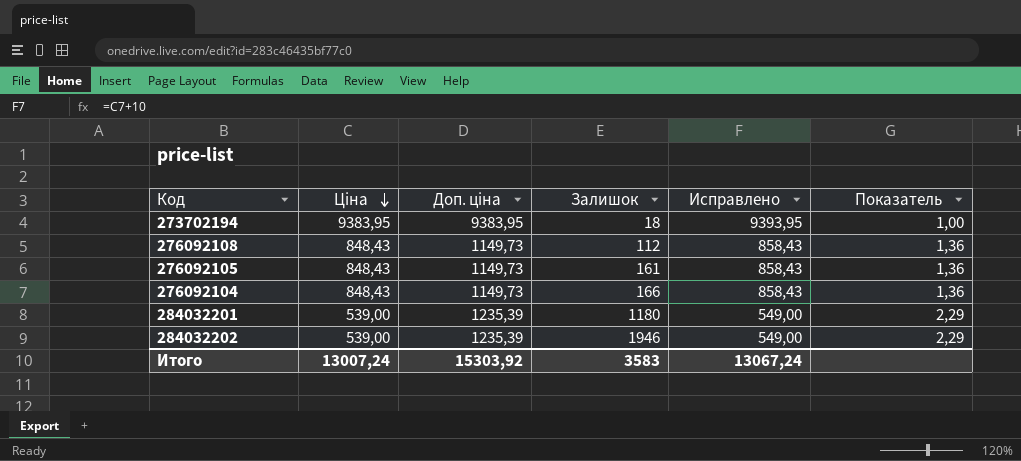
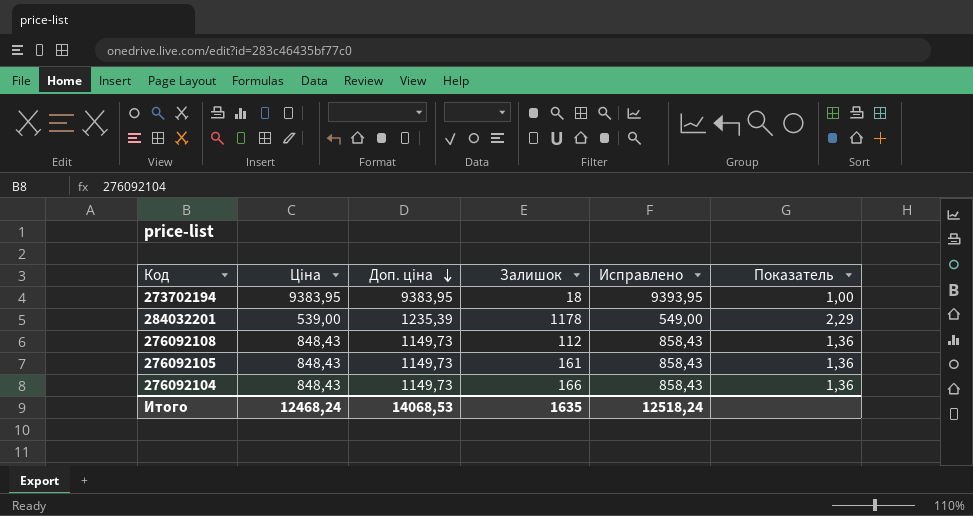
row order: Ціна descending -> Доп. ціна descending
row 284032202: 539,00 | 1235,39 | 1946 | 549,00 | 2,29 -> none
284032201 | Залишок: 1180 -> 1178
Итого | Ціна: 13007,24 -> 12468,24
Итого | Доп. ціна: 15303,92 -> 14068,53
Итого | Залишок: 3583 -> 1635
Итого | Исправлено: 13067,24 -> 12518,24

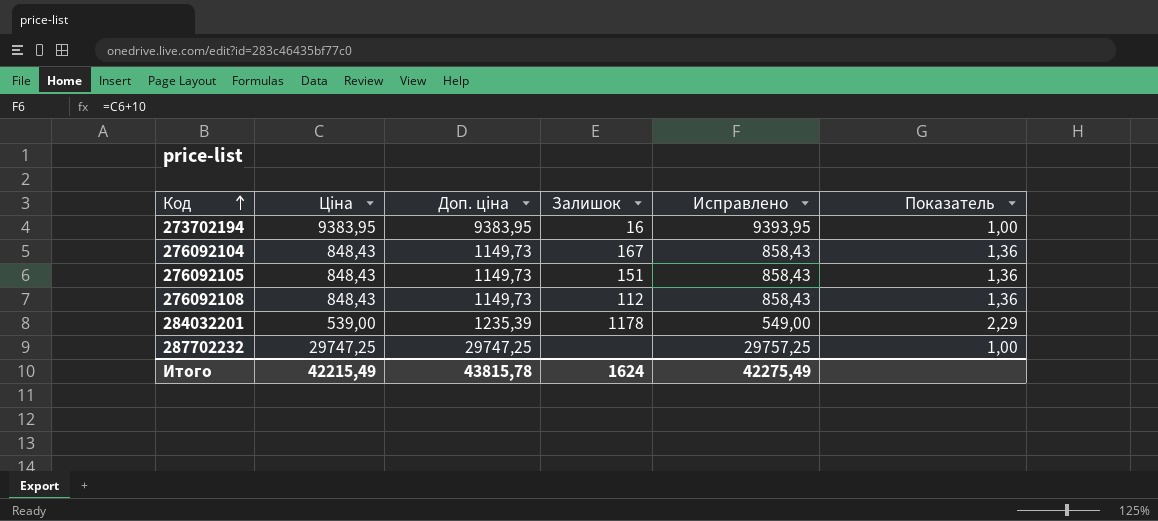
row order: Доп. ціна descending -> Код ascending
273702194 | Залишок: 18 -> 16
276092104 | Залишок: 166 -> 167
276092105 | Залишок: 161 -> 151
row 287702232: none -> 29747,25 | 29747,25 | none | 29757,25 | 1,00
Итого | Ціна: 12468,24 -> 42215,49
Итого | Доп. ціна: 14068,53 -> 43815,78
Итого | Залишок: 1635 -> 1624
Итого | Исправлено: 12518,24 -> 42275,49

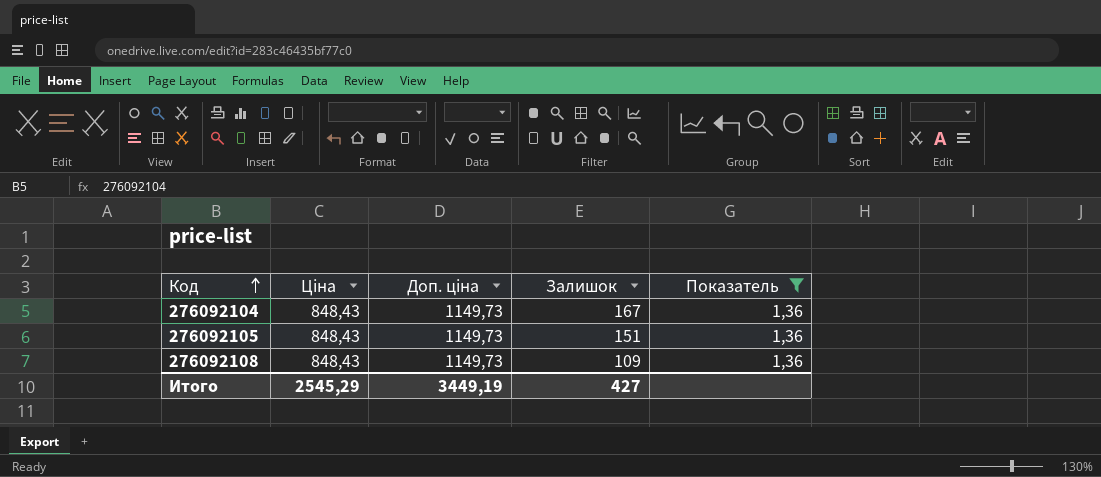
filter: none -> Показатель = 1,36
column Исправлено | formula: [Ціна] + 10 -> none
276092108 | Залишок: 112 -> 109
Итого | Ціна: 42215,49 -> 2545,29
Итого | Доп. ціна: 43815,78 -> 3449,19
Итого | Залишок: 1624 -> 427

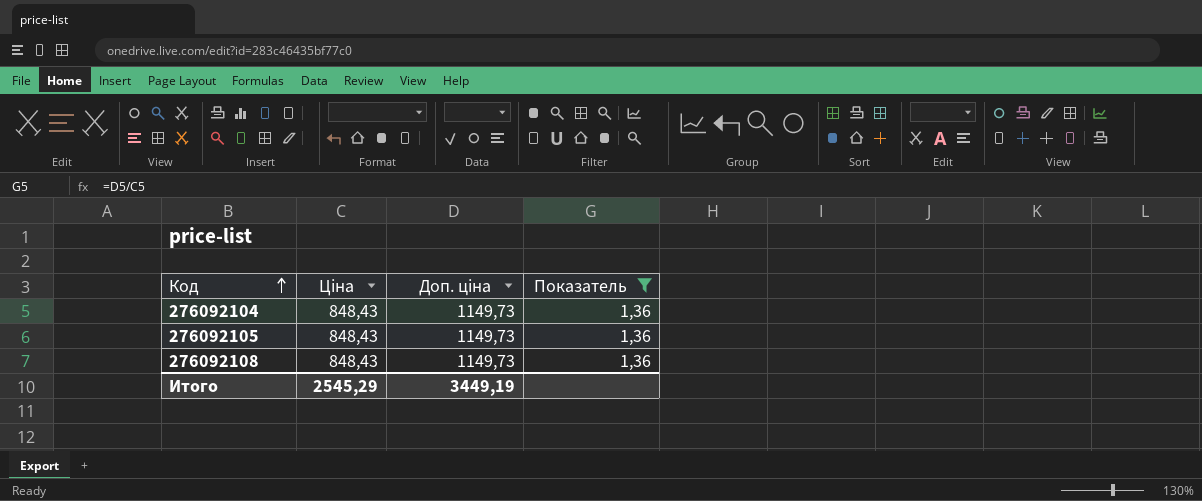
column Залишок | position: 4 -> none

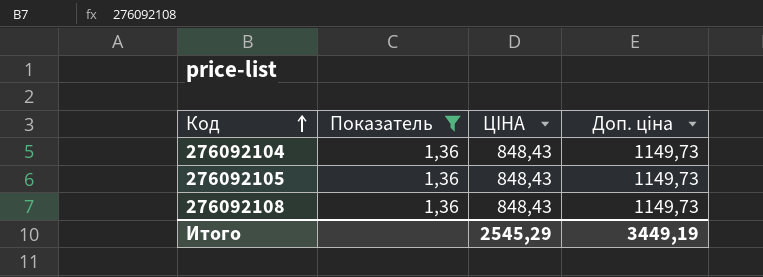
column Показатель | position: 4 -> 2
column name: Ціна -> ЦІНА

